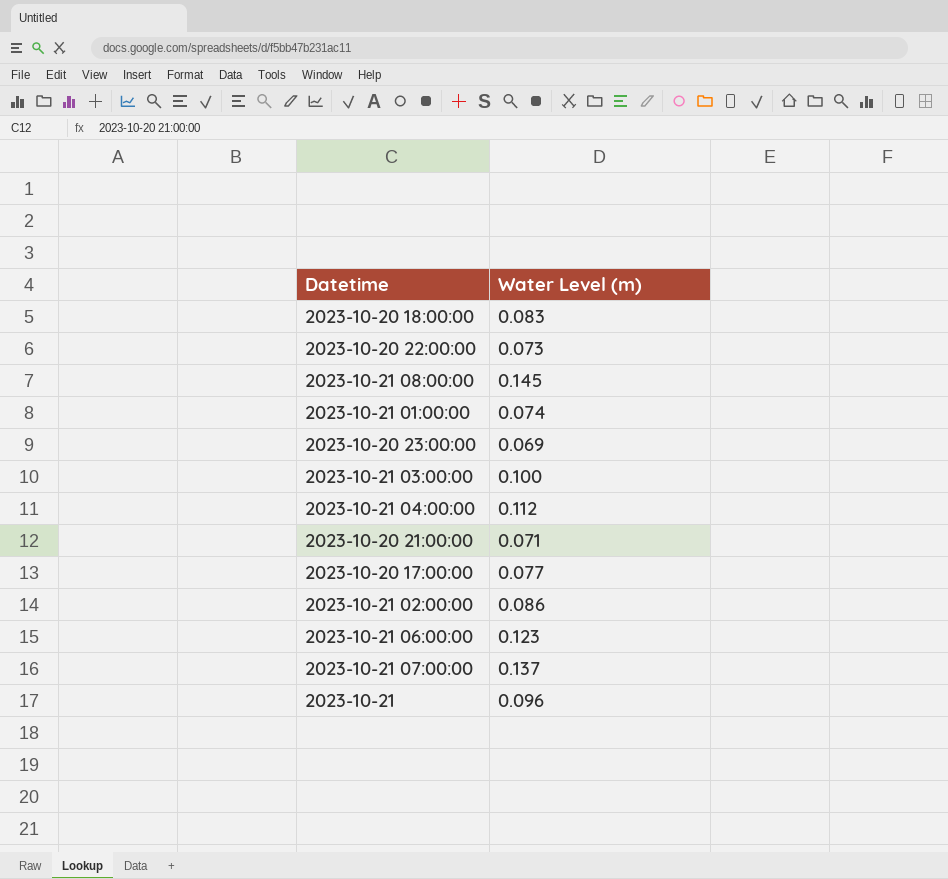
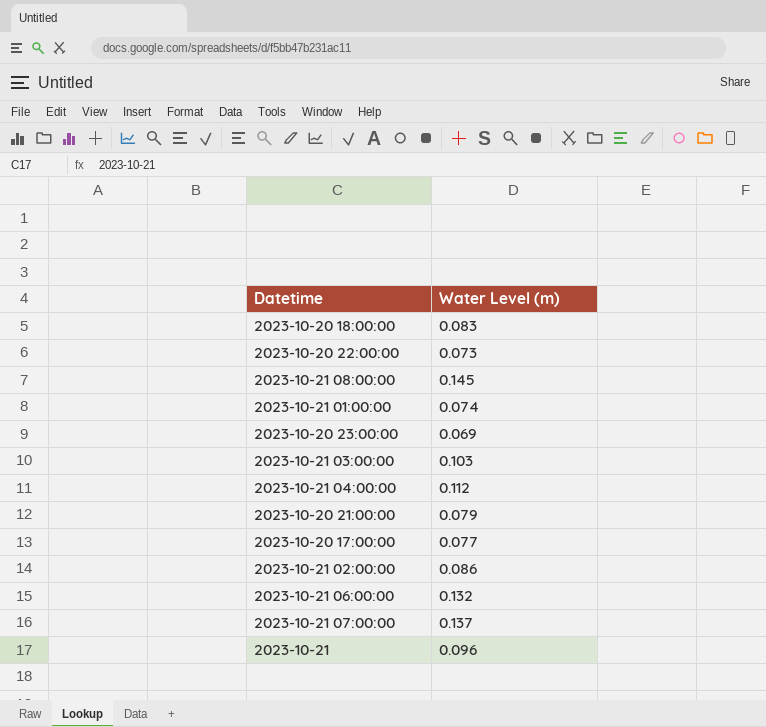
2023-10-21 03:00:00 | Water Level (m): 0.100 -> 0.103
2023-10-20 21:00:00 | Water Level (m): 0.071 -> 0.079
2023-10-21 06:00:00 | Water Level (m): 0.123 -> 0.132

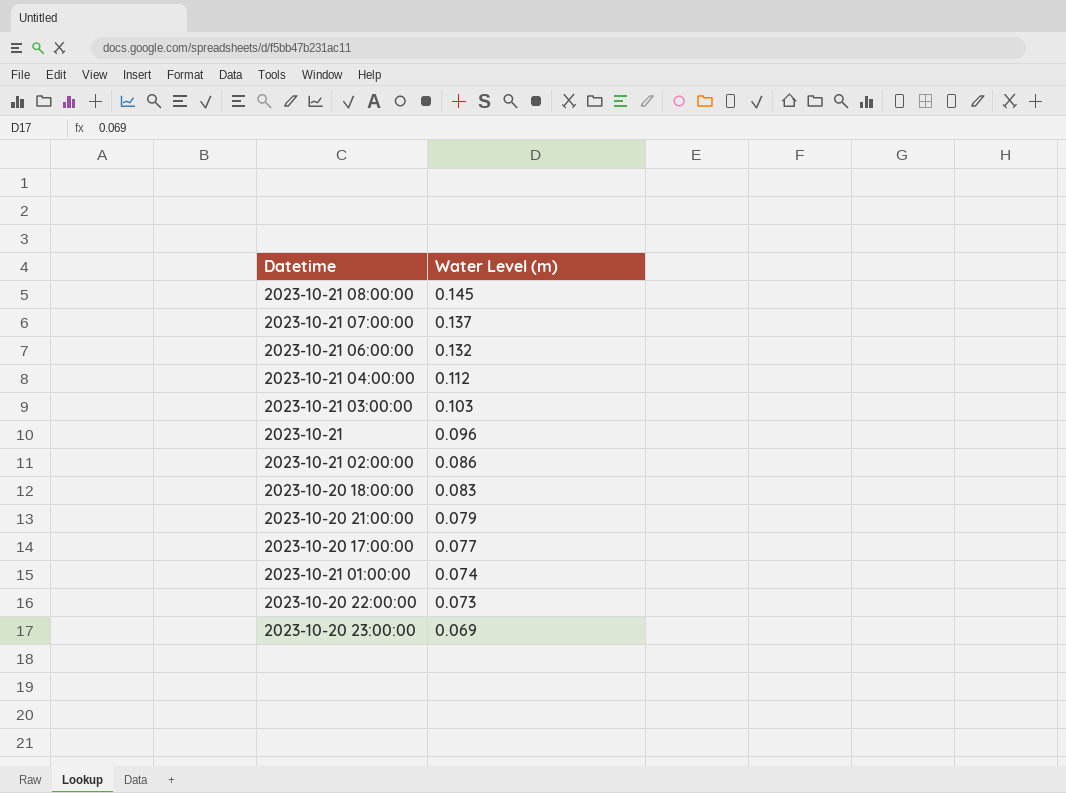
row order: none -> Water Level (m) descending

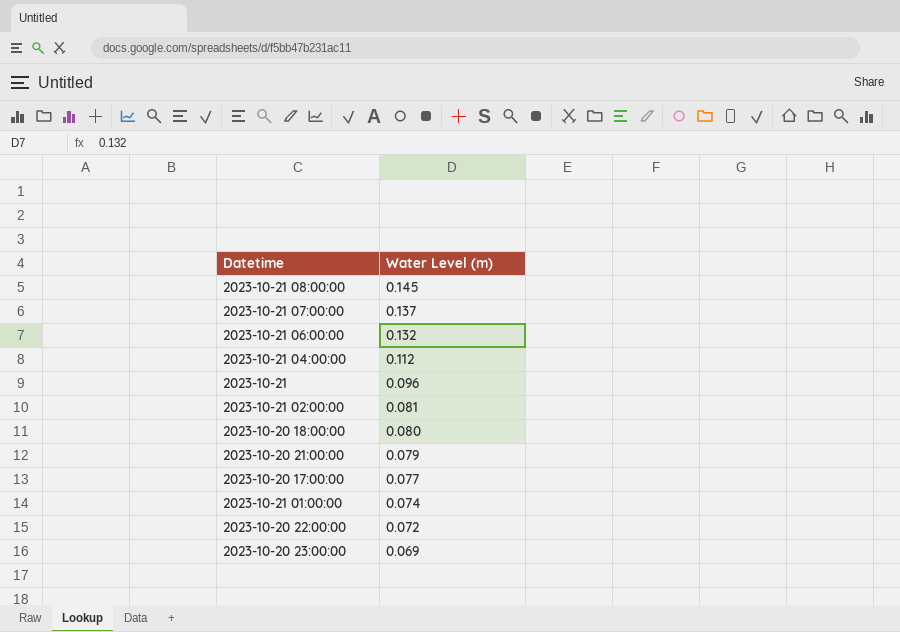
row 2023-10-21 03:00:00: 0.103 -> none
2023-10-21 02:00:00 | Water Level (m): 0.086 -> 0.081
2023-10-20 18:00:00 | Water Level (m): 0.083 -> 0.080
2023-10-20 22:00:00 | Water Level (m): 0.073 -> 0.072

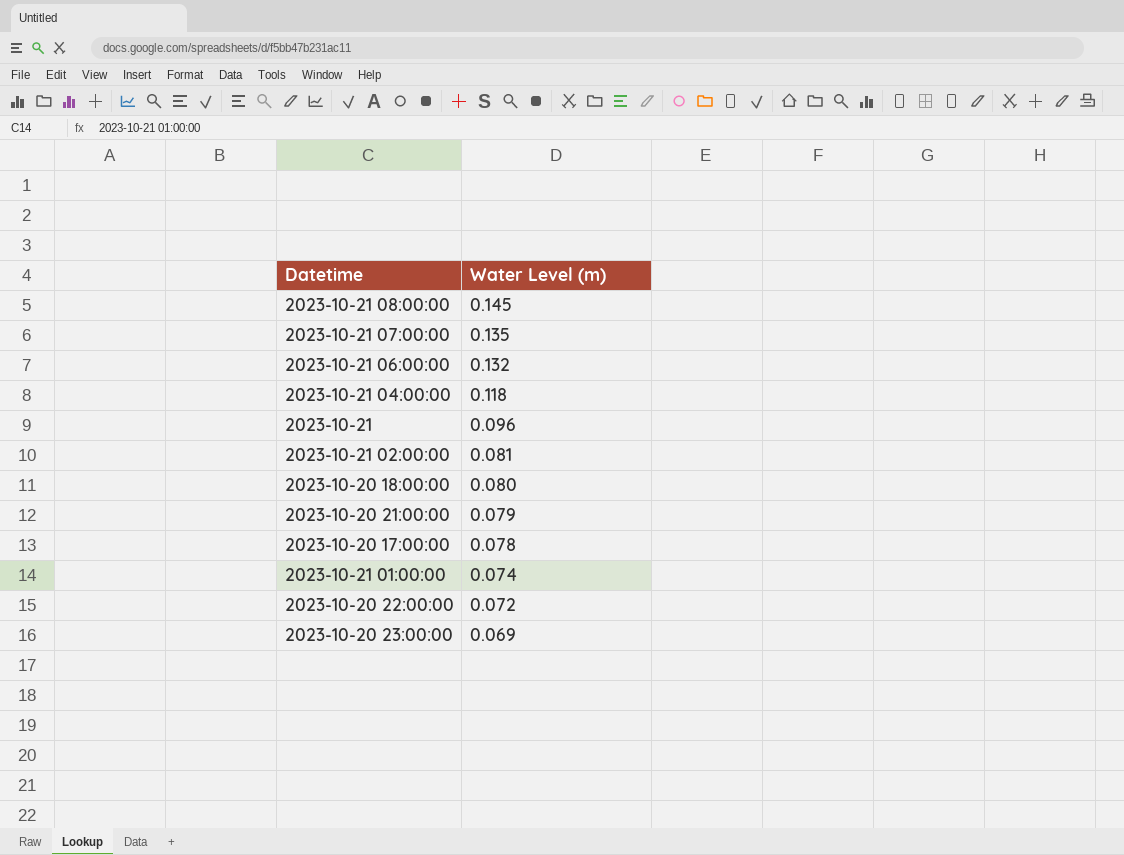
2023-10-21 07:00:00 | Water Level (m): 0.137 -> 0.135
2023-10-21 04:00:00 | Water Level (m): 0.112 -> 0.118
2023-10-20 17:00:00 | Water Level (m): 0.077 -> 0.078

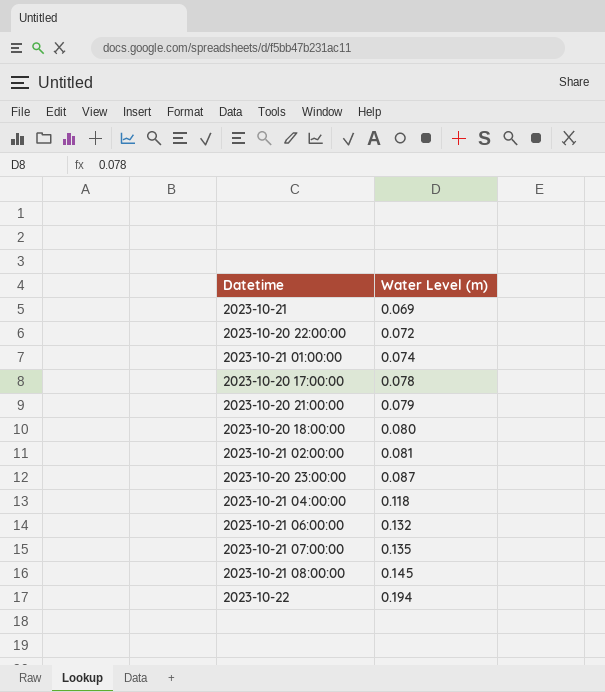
row order: Water Level (m) descending -> Water Level (m) ascending
2023-10-21 | Water Level (m): 0.096 -> 0.069
2023-10-20 23:00:00 | Water Level (m): 0.069 -> 0.087
row 2023-10-22: none -> 0.194

